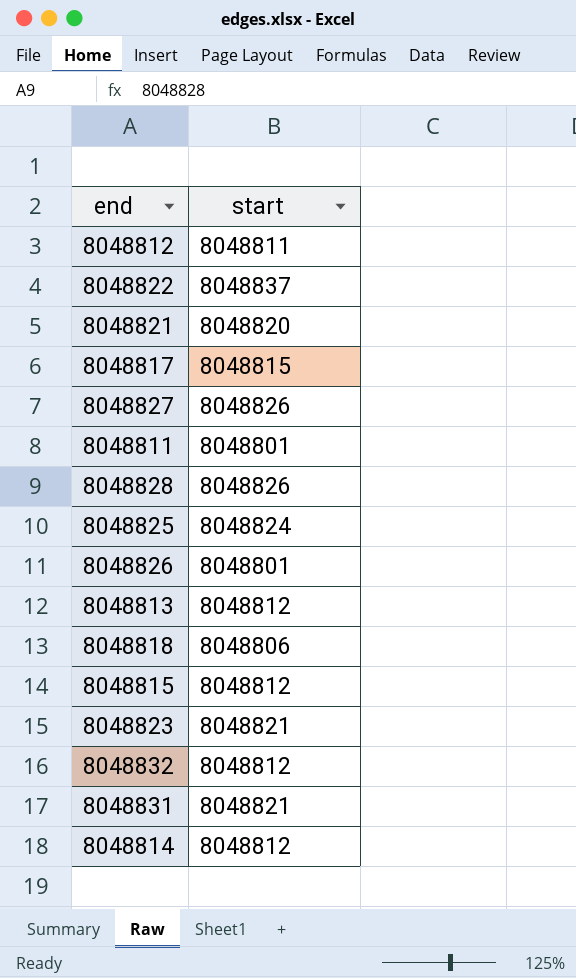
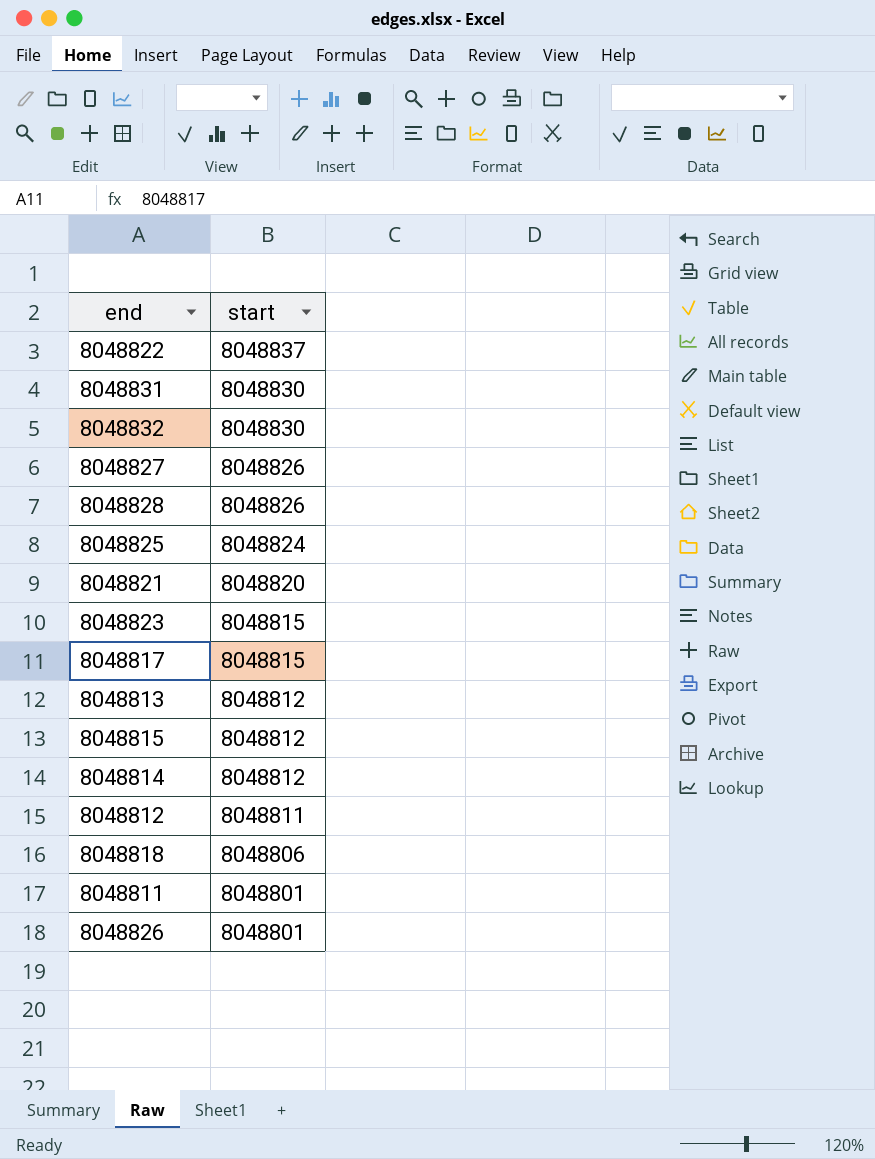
row order: none -> start descending
8048831 | start: 8048821 -> 8048830
8048832 | start: 8048812 -> 8048830
8048823 | start: 8048821 -> 8048815

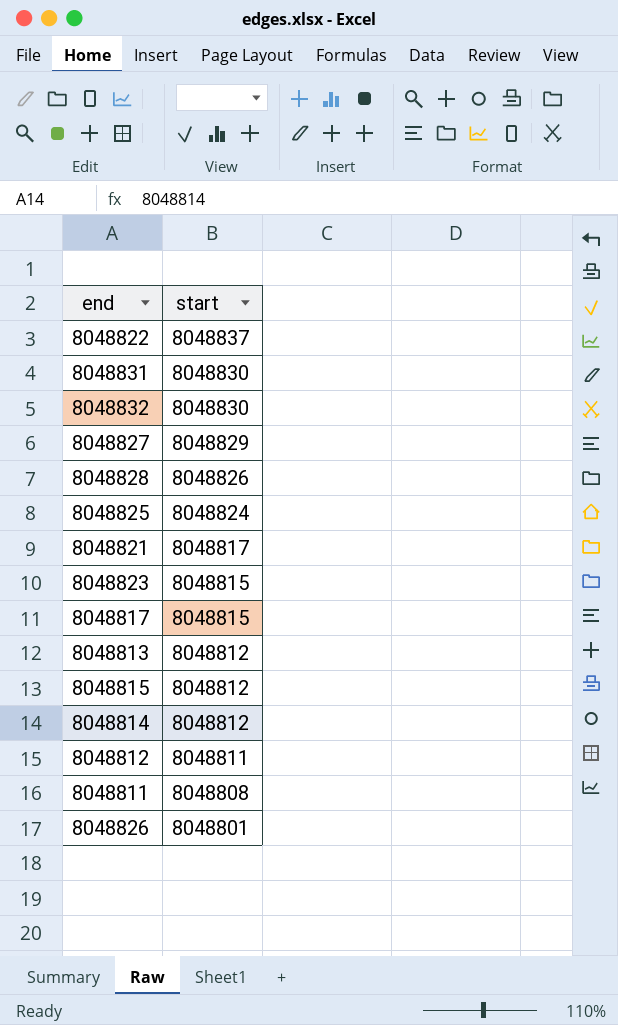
row 8048818: 8048806 -> none
8048827 | start: 8048826 -> 8048829
8048821 | start: 8048820 -> 8048817
8048811 | start: 8048801 -> 8048808

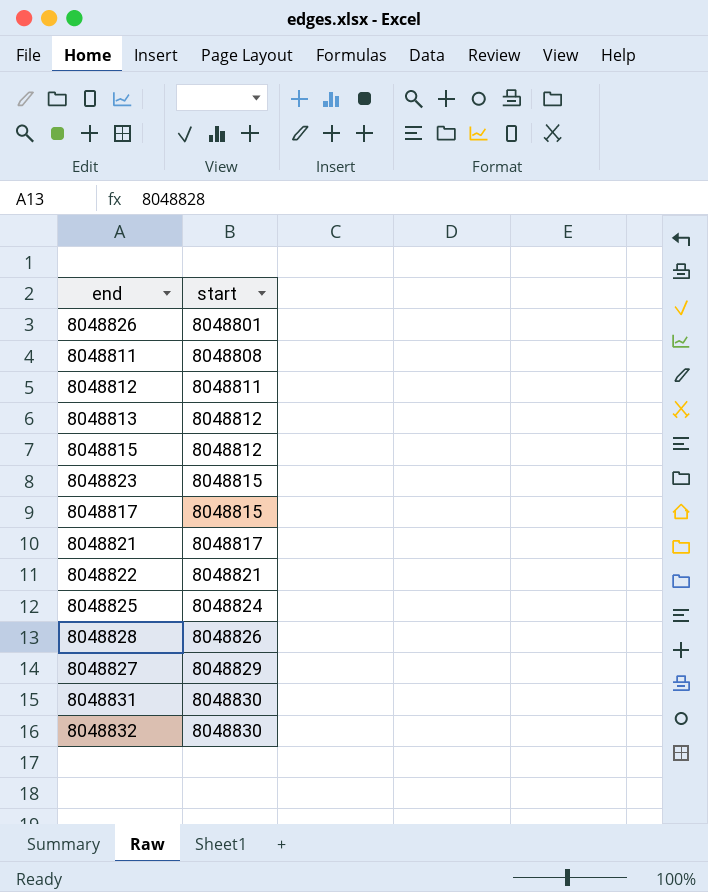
row order: start descending -> start ascending
row 8048814: 8048812 -> none
8048822 | start: 8048837 -> 8048821

